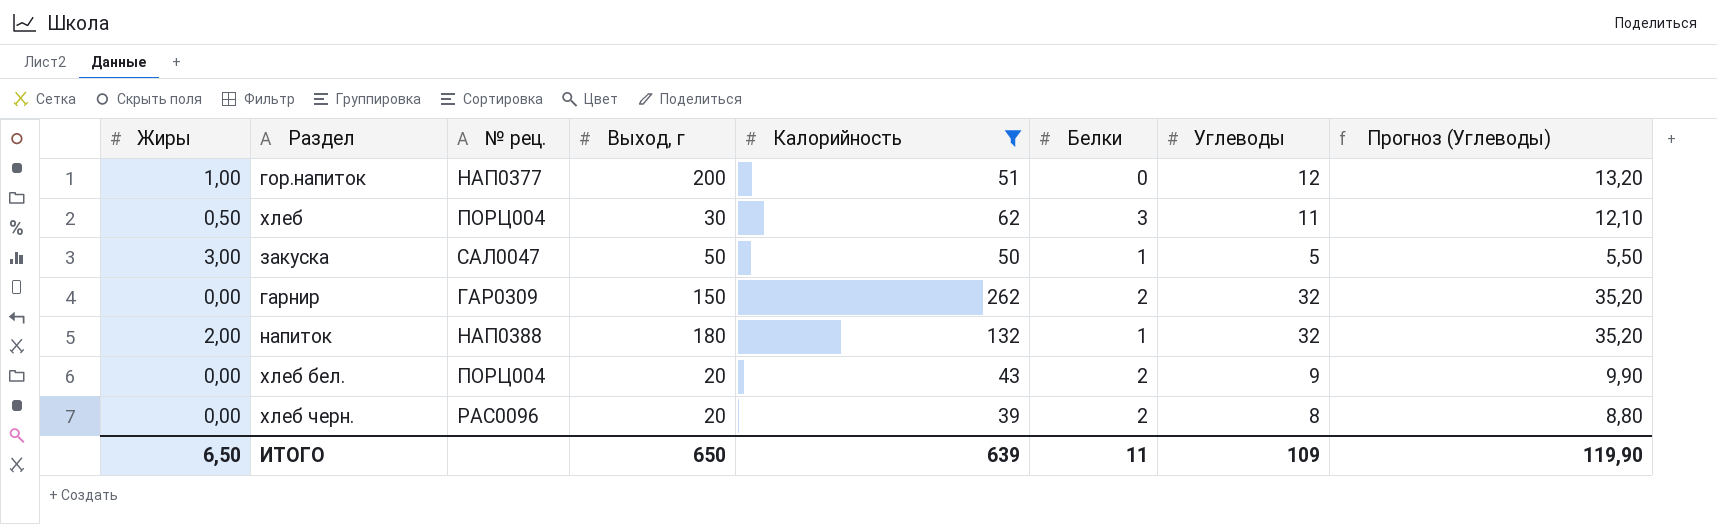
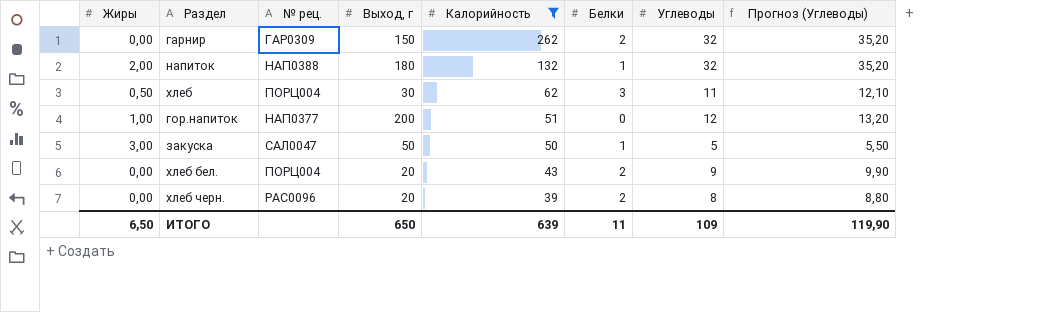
row order: none -> Калорийность descending

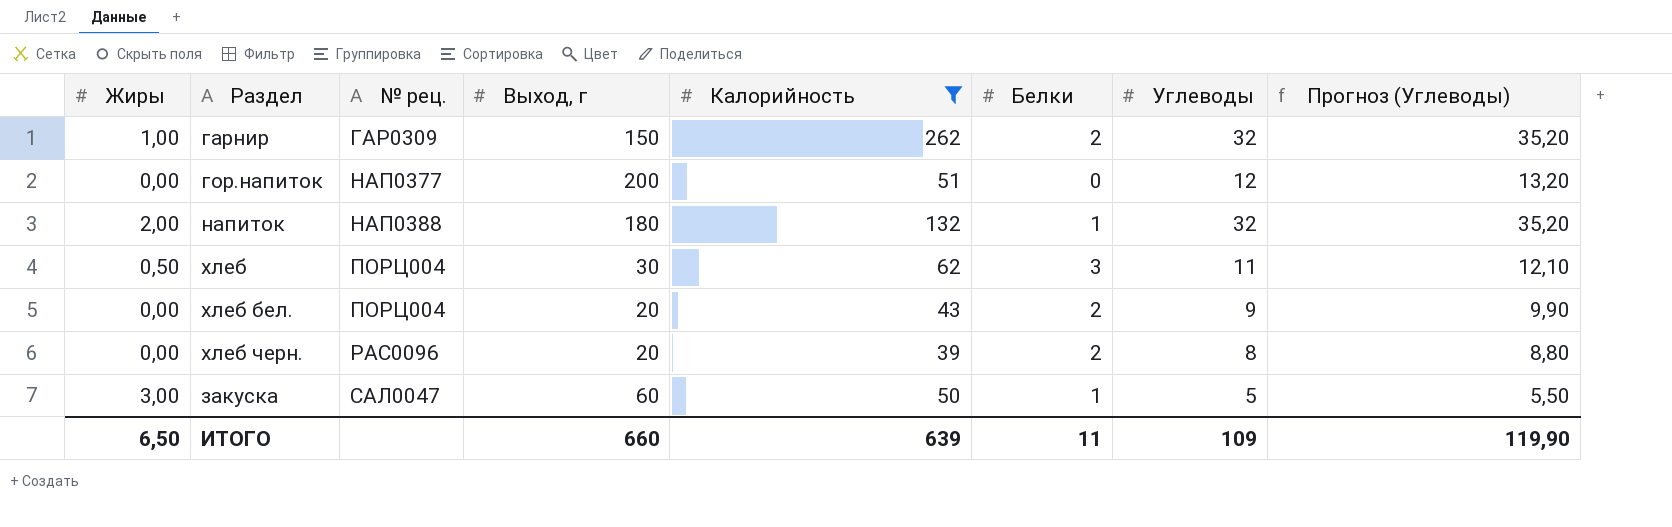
row order: Калорийность descending -> № рец. ascending
гарнир | Жиры: 0,00 -> 1,00
гор.напиток | Жиры: 1,00 -> 0,00
закуска | Выход, г: 50 -> 60
ИТОГО | Выход, г: 650 -> 660

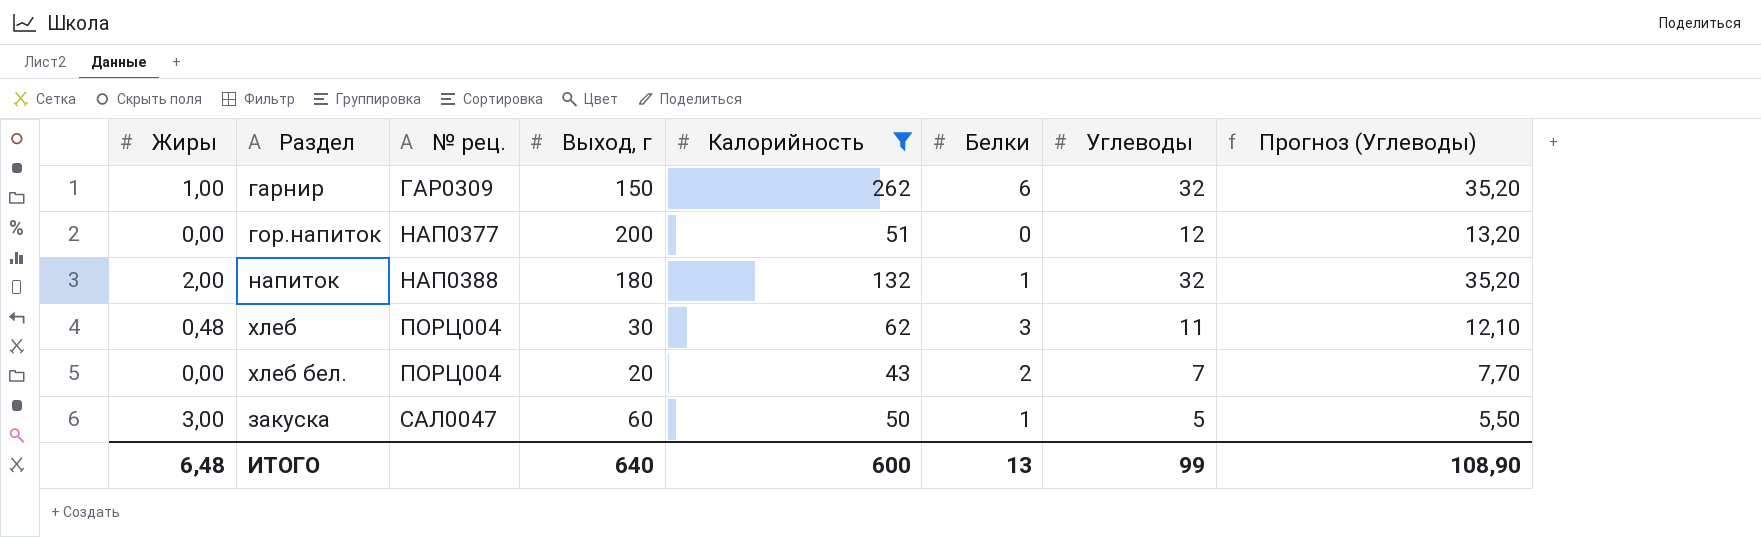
row хлеб черн.: 0,00 | РАС0096 | 20 | 39 | 2 | 8 | 8,80 -> none
гарнир | Белки: 2 -> 6
хлеб | Жиры: 0,50 -> 0,48
хлеб бел. | Углеводы: 9 -> 7
хлеб бел. | Прогноз (Углеводы): 9,90 -> 7,70
ИТОГО | Жиры: 6,50 -> 6,48
ИТОГО | Выход, г: 660 -> 640
ИТОГО | Калорийность: 639 -> 600
ИТОГО | Белки: 11 -> 13
ИТОГО | Углеводы: 109 -> 99
ИТОГО | Прогноз (Углеводы): 119,90 -> 108,90

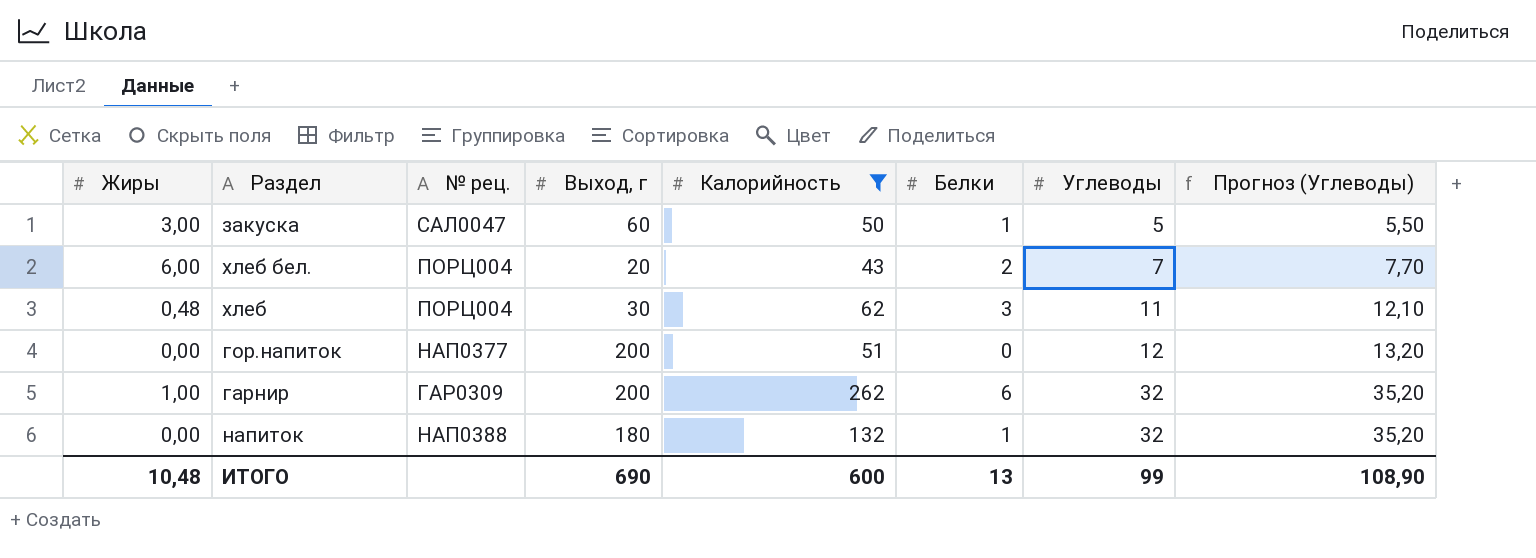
row order: № рец. ascending -> Углеводы ascending
хлеб бел. | Жиры: 0,00 -> 6,00
гарнир | Выход, г: 150 -> 200
напиток | Жиры: 2,00 -> 0,00
ИТОГО | Жиры: 6,48 -> 10,48
ИТОГО | Выход, г: 640 -> 690

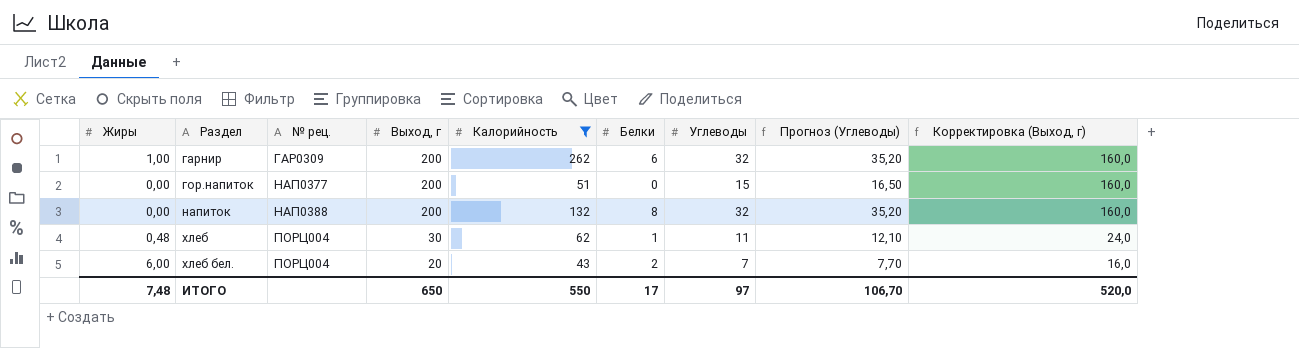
row order: Углеводы ascending -> Раздел ascending
column Корректировка (Выход, г) | formula: none -> [Выход, г] * 0,8
row закуска: 3,00 | САЛ0047 | 60 | 50 | 1 | 5 | 5,50 -> none
гор.напиток | Углеводы: 12 -> 15
гор.напиток | Прогноз (Углеводы): 13,20 -> 16,50
напиток | Выход, г: 180 -> 200
напиток | Белки: 1 -> 8
хлеб | Белки: 3 -> 1
ИТОГО | Жиры: 10,48 -> 7,48
ИТОГО | Выход, г: 690 -> 650
ИТОГО | Калорийность: 600 -> 550
ИТОГО | Белки: 13 -> 17
ИТОГО | Углеводы: 99 -> 97
ИТОГО | Прогноз (Углеводы): 108,90 -> 106,70

